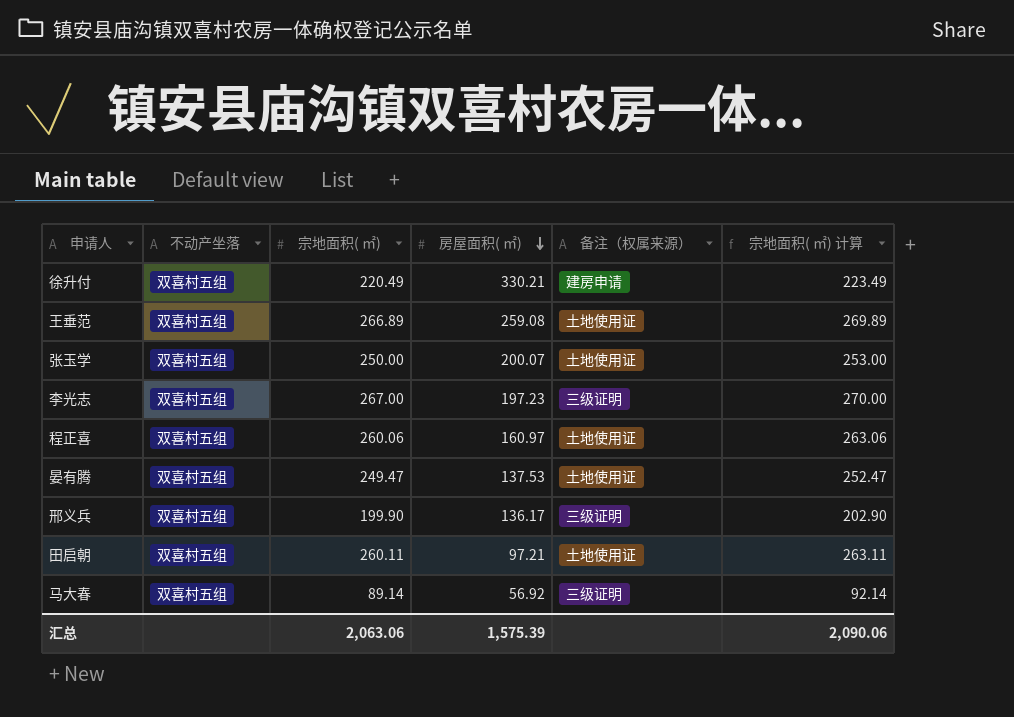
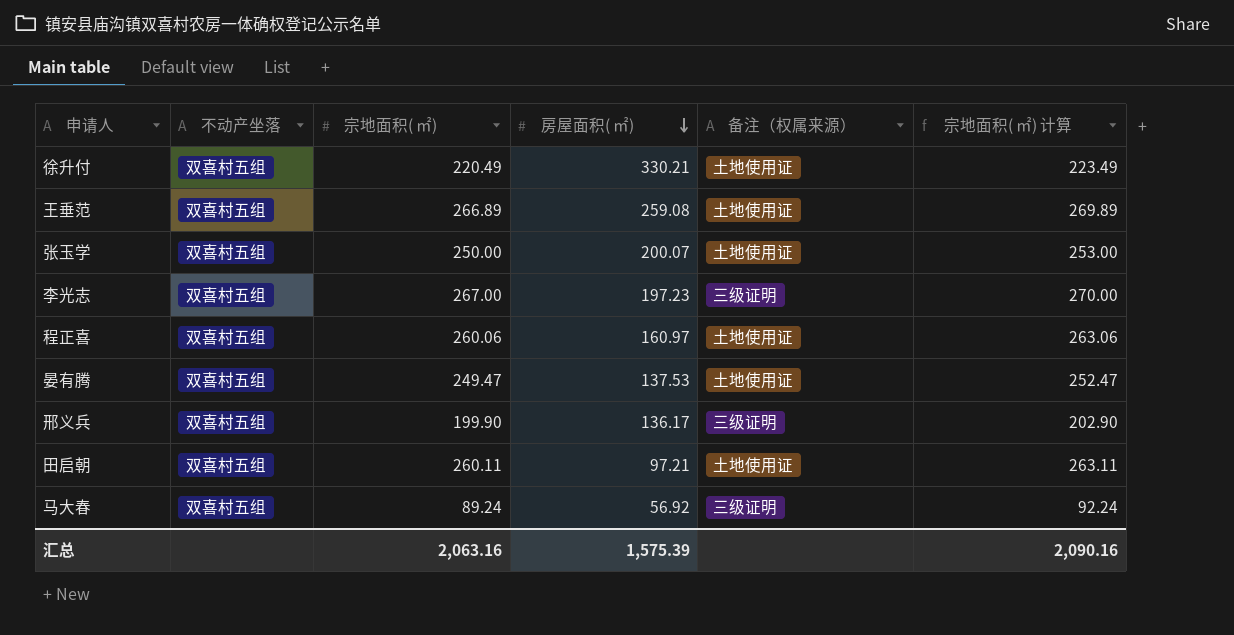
徐升付 | 备注（权属来源）: 建房申请 -> 土地使用证
马大春 | 宗地面积( ㎡): 89.14 -> 89.24
马大春 | 宗地面积( ㎡) 计算: 92.14 -> 92.24
汇总 | 宗地面积( ㎡): 2,063.06 -> 2,063.16
汇总 | 宗地面积( ㎡) 计算: 2,090.06 -> 2,090.16

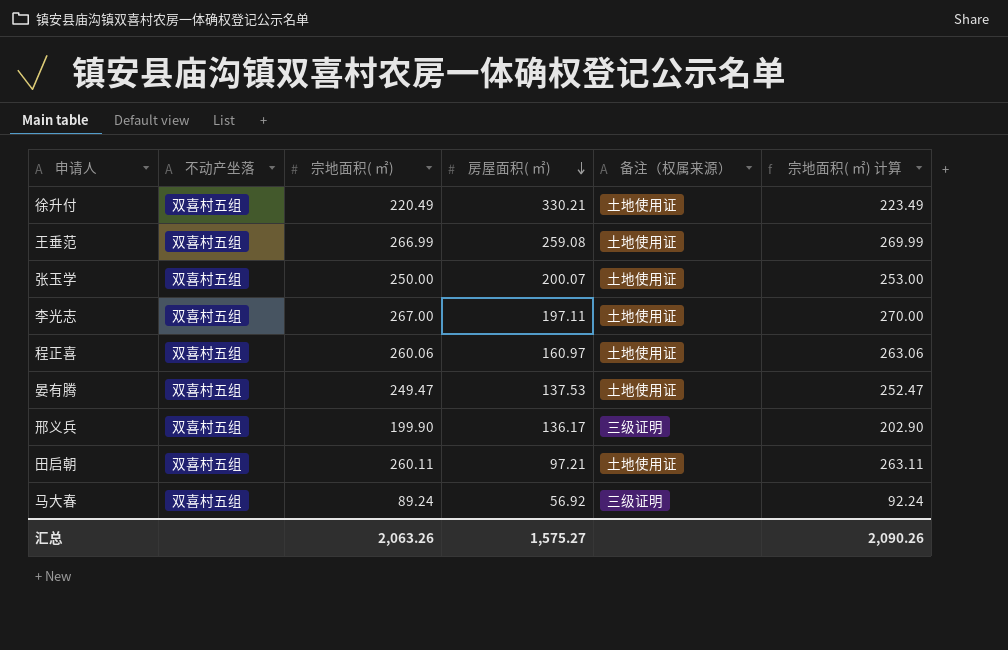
王垂范 | 宗地面积( ㎡): 266.89 -> 266.99
王垂范 | 宗地面积( ㎡) 计算: 269.89 -> 269.99
李光志 | 房屋面积( ㎡): 197.23 -> 197.11
李光志 | 备注（权属来源）: 三级证明 -> 土地使用证
汇总 | 宗地面积( ㎡): 2,063.16 -> 2,063.26
汇总 | 房屋面积( ㎡): 1,575.39 -> 1,575.27
汇总 | 宗地面积( ㎡) 计算: 2,090.16 -> 2,090.26

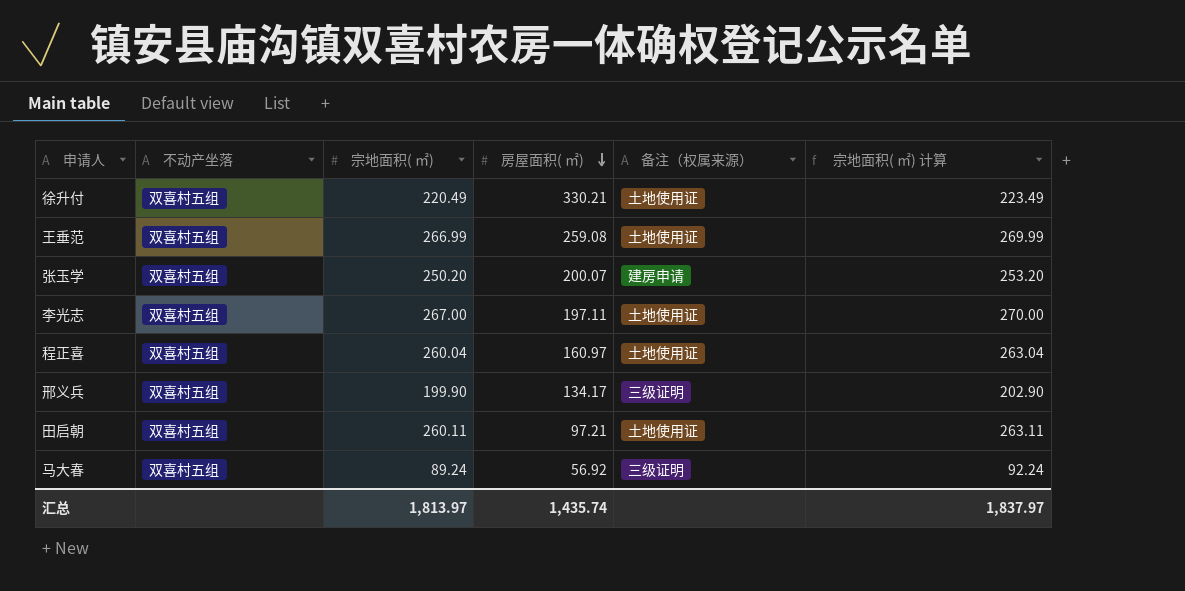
row 晏有腾: 双喜村五组 | 249.47 | 137.53 | 土地使用证 | 252.47 -> none
张玉学 | 宗地面积( ㎡): 250.00 -> 250.20
张玉学 | 备注（权属来源）: 土地使用证 -> 建房申请
张玉学 | 宗地面积( ㎡) 计算: 253.00 -> 253.20
程正喜 | 宗地面积( ㎡): 260.06 -> 260.04
程正喜 | 宗地面积( ㎡) 计算: 263.06 -> 263.04
邢义兵 | 房屋面积( ㎡): 136.17 -> 134.17
汇总 | 宗地面积( ㎡): 2,063.26 -> 1,813.97
汇总 | 房屋面积( ㎡): 1,575.27 -> 1,435.74
汇总 | 宗地面积( ㎡) 计算: 2,090.26 -> 1,837.97

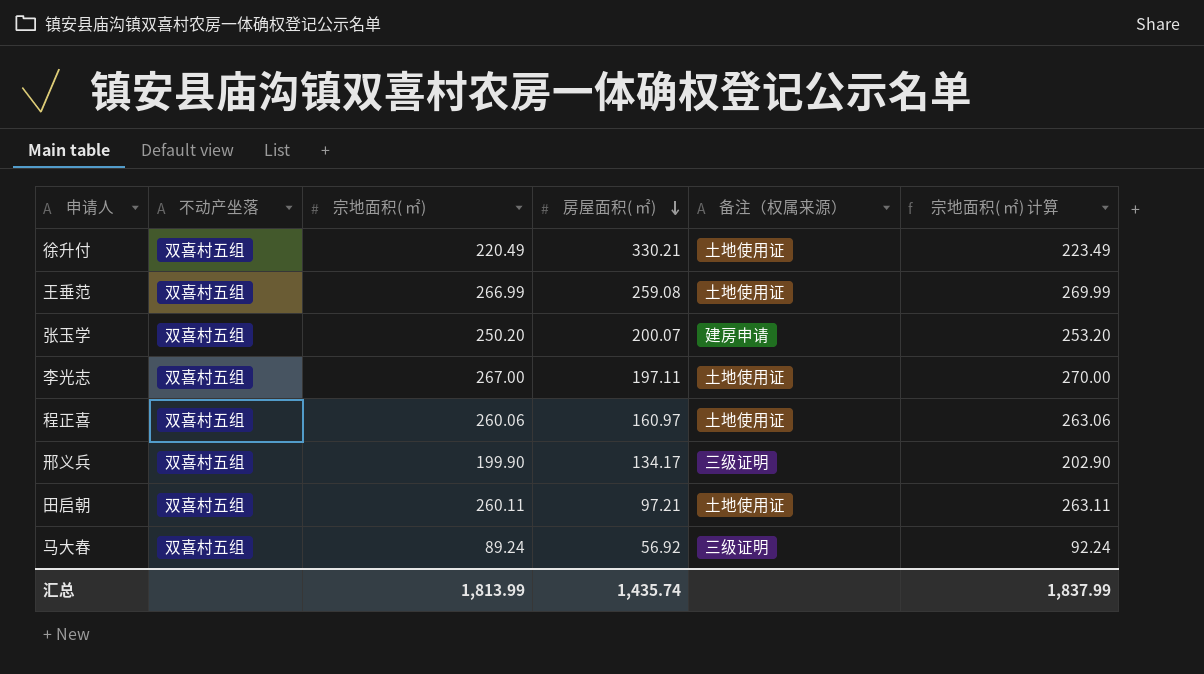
程正喜 | 宗地面积( ㎡): 260.04 -> 260.06
程正喜 | 宗地面积( ㎡) 计算: 263.04 -> 263.06
汇总 | 宗地面积( ㎡): 1,813.97 -> 1,813.99
汇总 | 宗地面积( ㎡) 计算: 1,837.97 -> 1,837.99

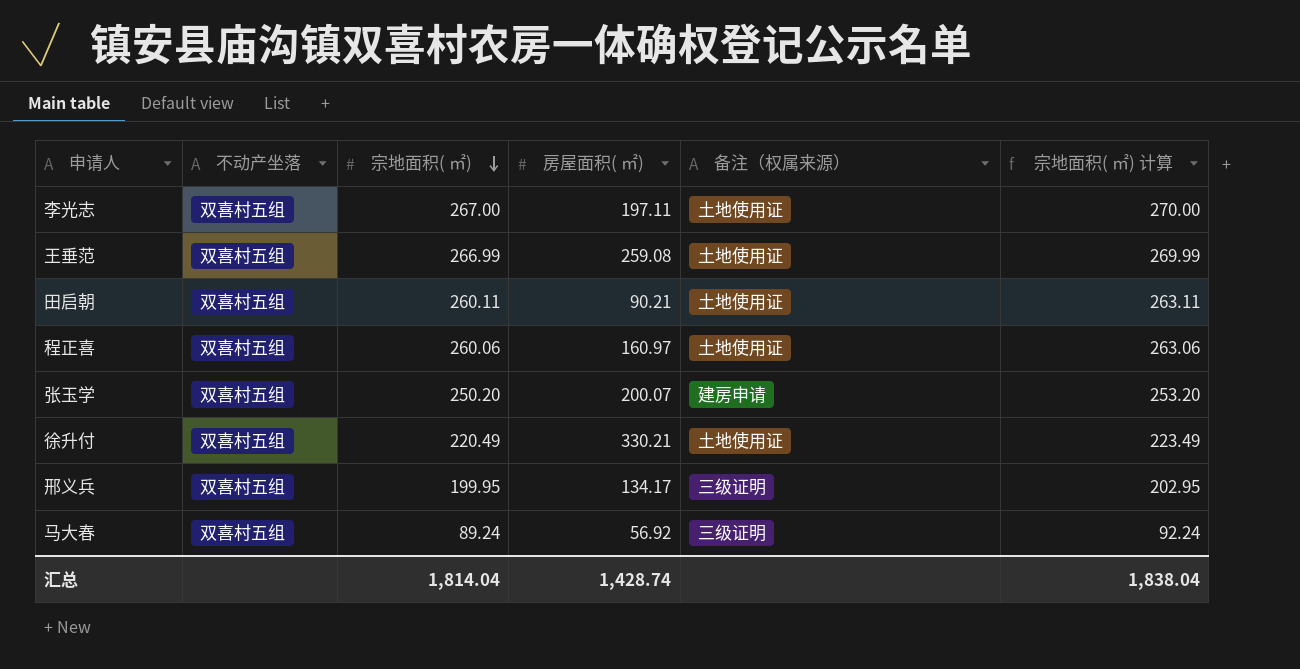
row order: 房屋面积( ㎡) descending -> 宗地面积( ㎡) descending
田启朝 | 房屋面积( ㎡): 97.21 -> 90.21
邢义兵 | 宗地面积( ㎡): 199.90 -> 199.95
邢义兵 | 宗地面积( ㎡) 计算: 202.90 -> 202.95
汇总 | 宗地面积( ㎡): 1,813.99 -> 1,814.04
汇总 | 房屋面积( ㎡): 1,435.74 -> 1,428.74
汇总 | 宗地面积( ㎡) 计算: 1,837.99 -> 1,838.04

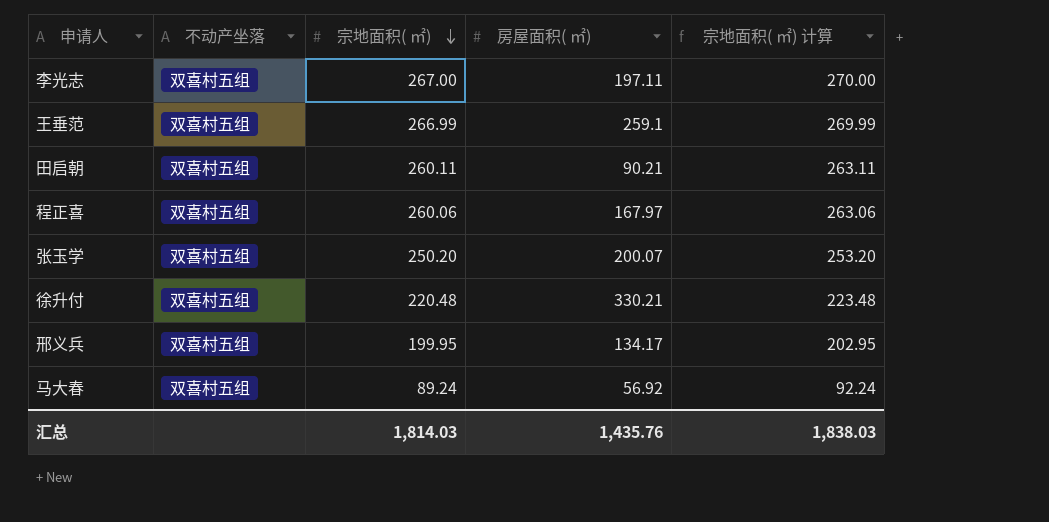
column 备注（权属来源） | position: 5 -> none
王垂范 | 房屋面积( ㎡): 259.08 -> 259.1
程正喜 | 房屋面积( ㎡): 160.97 -> 167.97
徐升付 | 宗地面积( ㎡): 220.49 -> 220.48
徐升付 | 宗地面积( ㎡) 计算: 223.49 -> 223.48
汇总 | 宗地面积( ㎡): 1,814.04 -> 1,814.03
汇总 | 房屋面积( ㎡): 1,428.74 -> 1,435.76
汇总 | 宗地面积( ㎡) 计算: 1,838.04 -> 1,838.03

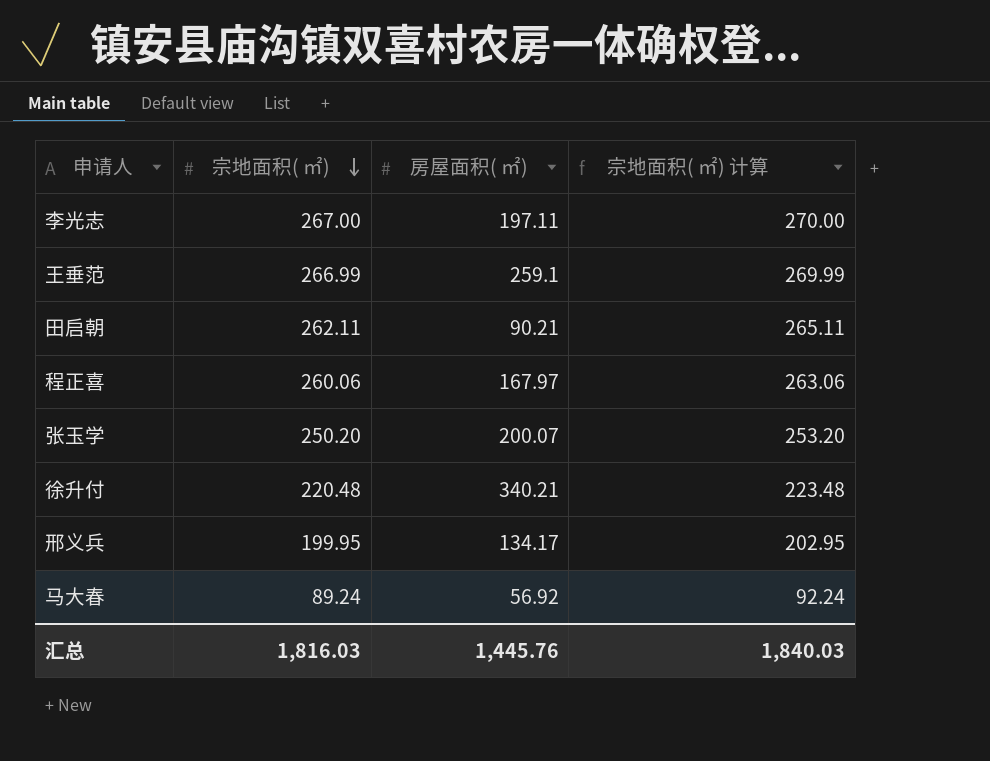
column 不动产坐落 | position: 2 -> none
田启朝 | 宗地面积( ㎡): 260.11 -> 262.11
田启朝 | 宗地面积( ㎡) 计算: 263.11 -> 265.11
徐升付 | 房屋面积( ㎡): 330.21 -> 340.21
汇总 | 宗地面积( ㎡): 1,814.03 -> 1,816.03
汇总 | 房屋面积( ㎡): 1,435.76 -> 1,445.76
汇总 | 宗地面积( ㎡) 计算: 1,838.03 -> 1,840.03

